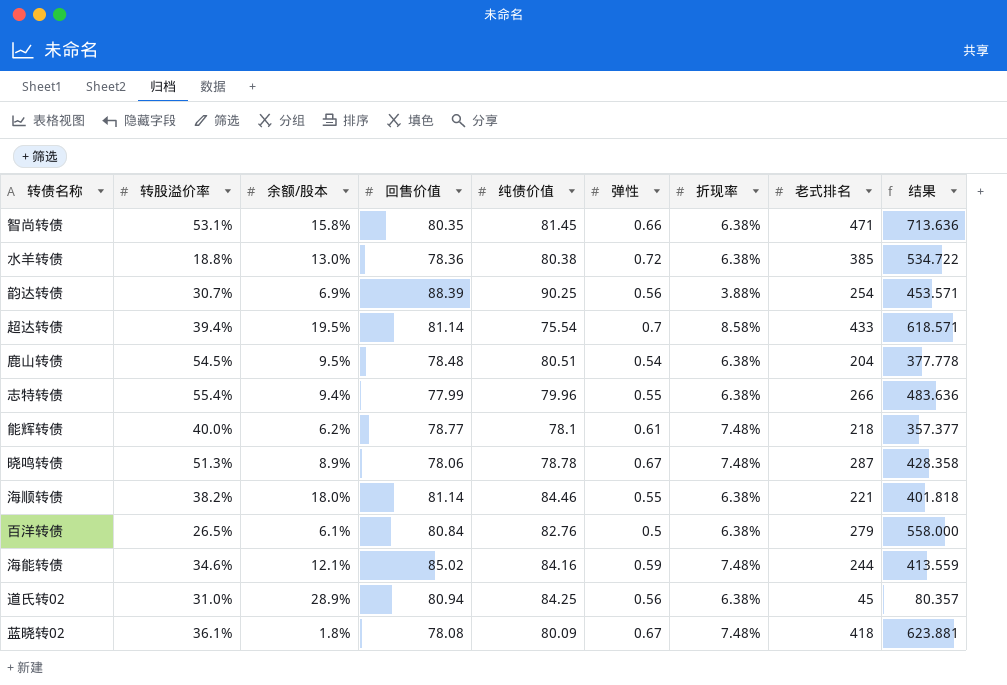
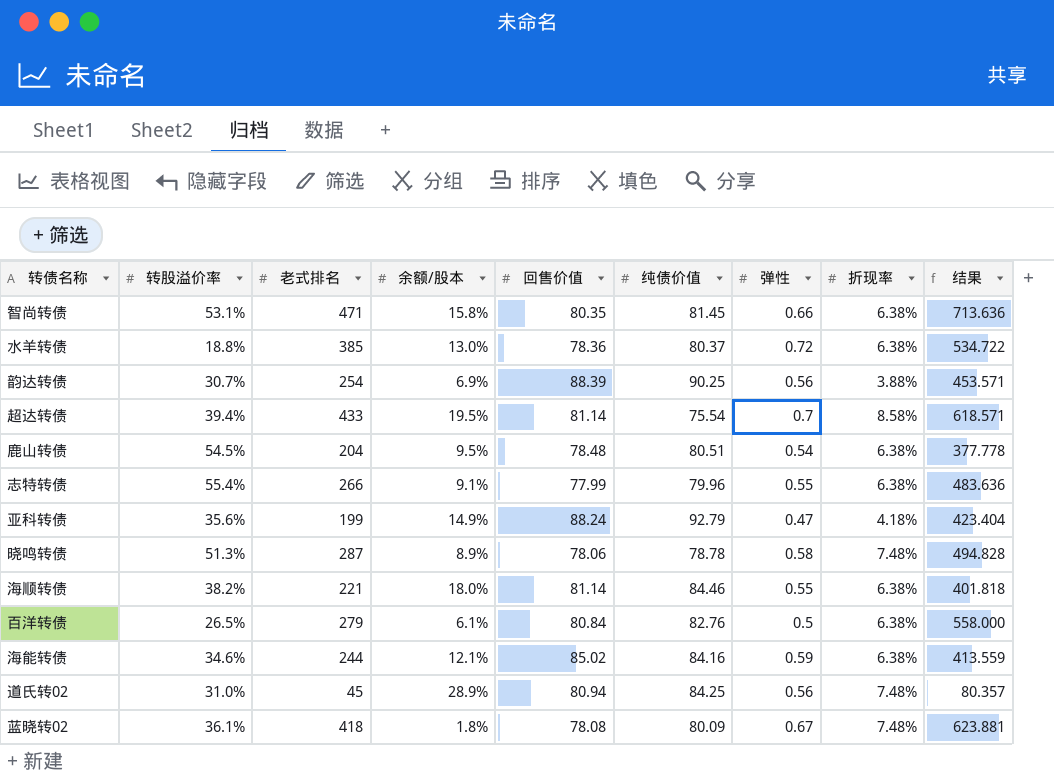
column 老式排名 | position: 8 -> 3
row 能辉转债: 40.0% | 6.2% | 78.77 | 78.1 | 0.61 | 7.48% | 218 | 357.377 -> none
水羊转债 | 纯债价值: 80.38 -> 80.37
志特转债 | 余额/股本: 9.4% -> 9.1%
row 亚科转债: none -> 35.6% | 199 | 14.9% | 88.24 | 92.79 | 0.47 | 4.18% | 423.404
晓鸣转债 | 弹性: 0.67 -> 0.58
晓鸣转债 | 结果: 428.358 -> 494.828
海能转债 | 折现率: 7.48% -> 6.38%
道氏转02 | 折现率: 6.38% -> 7.48%

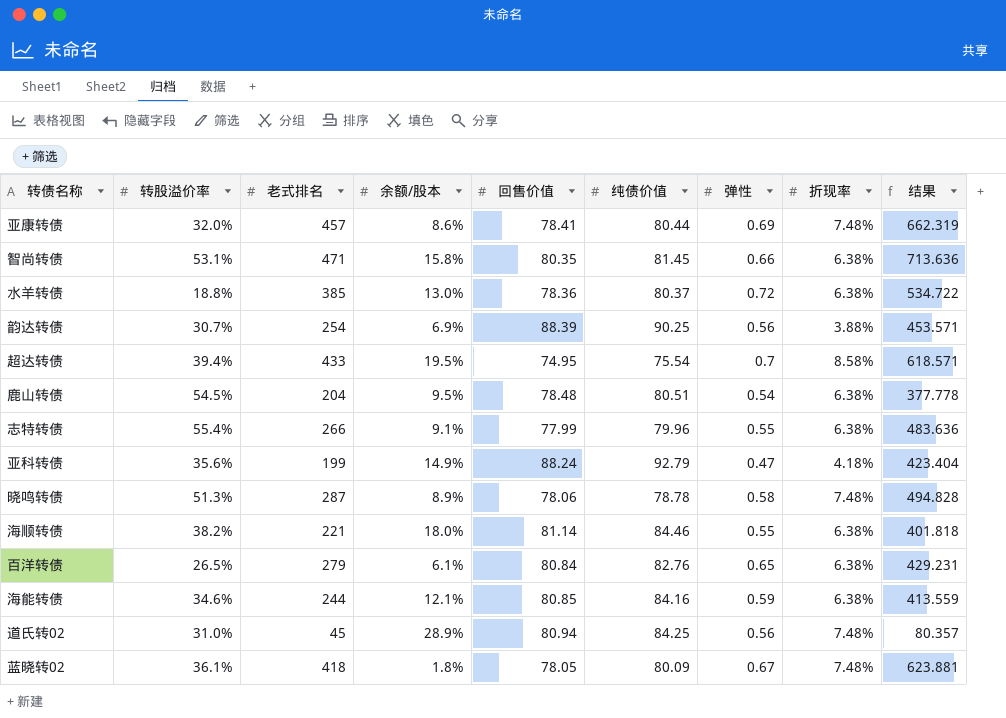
row 亚康转债: none -> 32.0% | 457 | 8.6% | 78.41 | 80.44 | 0.69 | 7.48% | 662.319
超达转债 | 回售价值: 81.14 -> 74.95
百洋转债 | 弹性: 0.5 -> 0.65
百洋转债 | 结果: 558.000 -> 429.231
海能转债 | 回售价值: 85.02 -> 80.85
蓝晓转02 | 回售价值: 78.08 -> 78.05

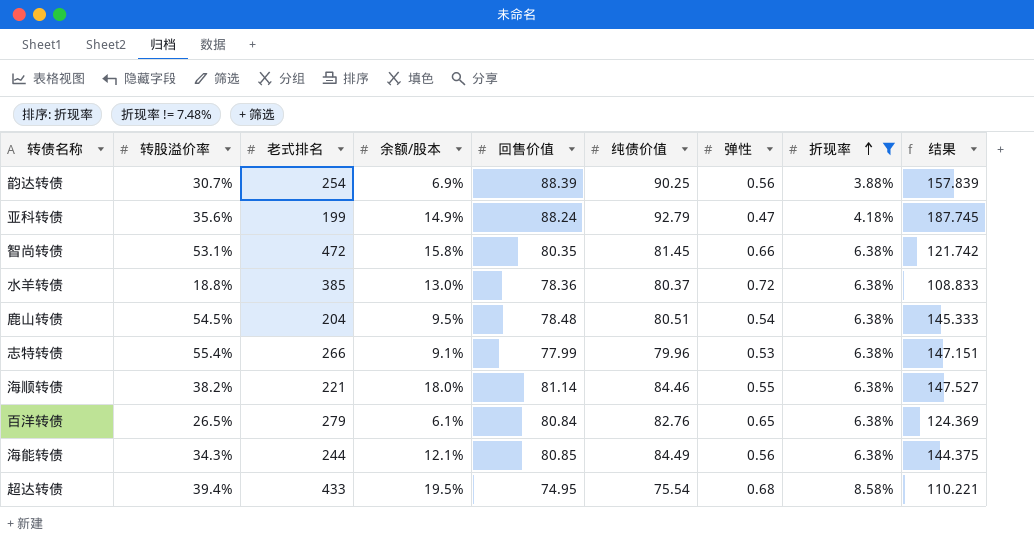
filter: none -> 折现率 != 7.48%
row order: none -> 折现率 ascending
column 结果 | formula: [老式排名] / [弹性] -> [回售价值] / [弹性]
智尚转债 | 老式排名: 471 -> 472
志特转债 | 弹性: 0.55 -> 0.53
海能转债 | 转股溢价率: 34.6% -> 34.3%
海能转债 | 纯债价值: 84.16 -> 84.49
海能转债 | 弹性: 0.59 -> 0.56
超达转债 | 弹性: 0.7 -> 0.68

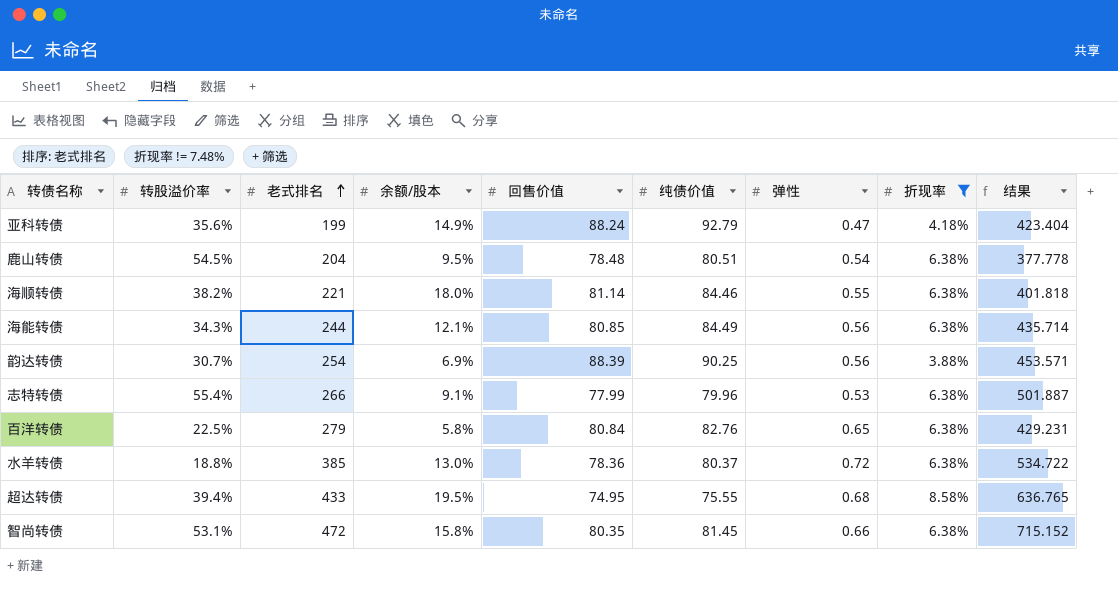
row order: 折现率 ascending -> 老式排名 ascending
column 结果 | formula: [回售价值] / [弹性] -> [老式排名] / [弹性]
百洋转债 | 转股溢价率: 26.5% -> 22.5%
百洋转债 | 余额/股本: 6.1% -> 5.8%
超达转债 | 纯债价值: 75.54 -> 75.55

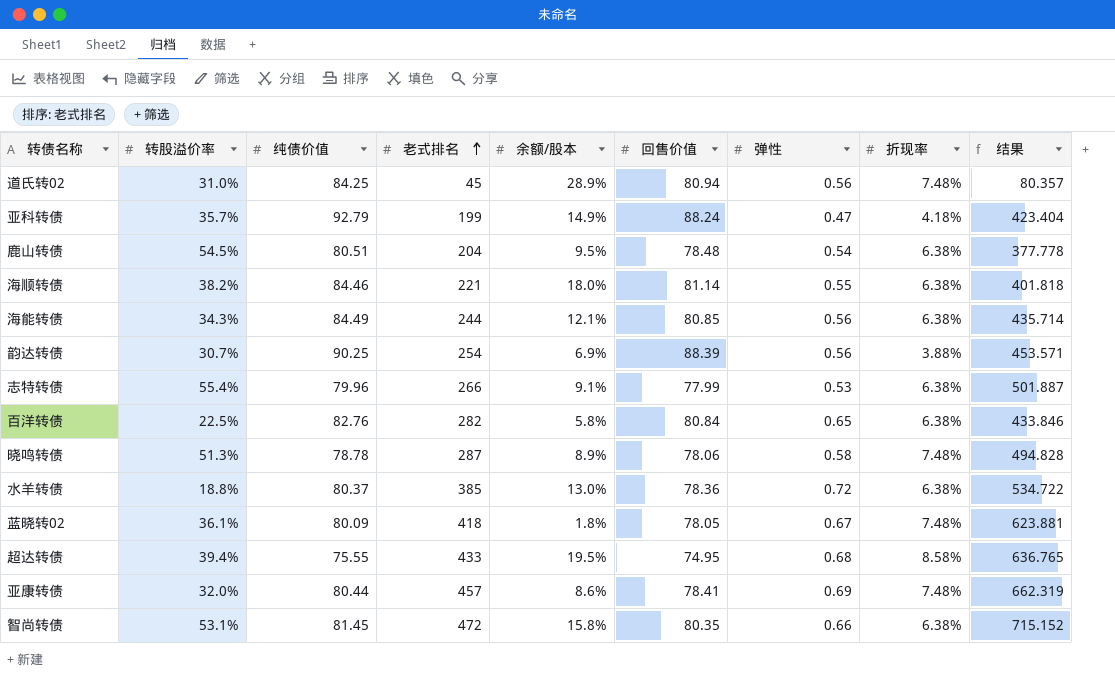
filter: 折现率 != 7.48% -> none
column 纯债价值 | position: 6 -> 3
亚科转债 | 转股溢价率: 35.6% -> 35.7%
百洋转债 | 老式排名: 279 -> 282
百洋转债 | 结果: 429.231 -> 433.846

